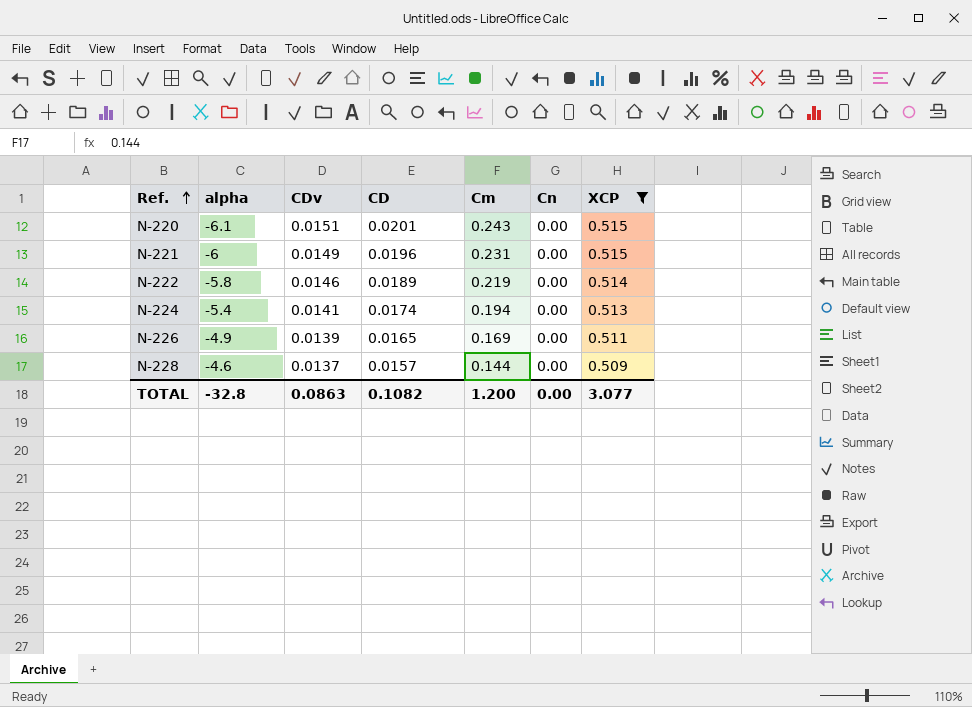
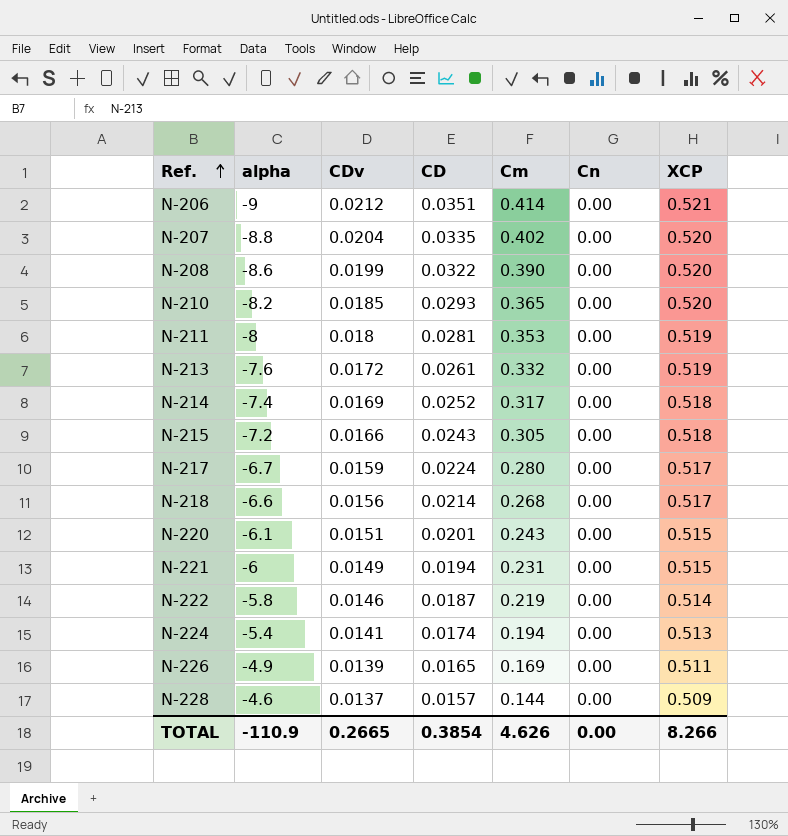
filter: XCP <= 0.515 -> none
N-221 | CD: 0.0196 -> 0.0194
N-222 | CD: 0.0189 -> 0.0187
TOTAL | alpha: -32.8 -> -110.9
TOTAL | CDv: 0.0863 -> 0.2665
TOTAL | CD: 0.1082 -> 0.3854
TOTAL | Cm: 1.200 -> 4.626
TOTAL | XCP: 3.077 -> 8.266

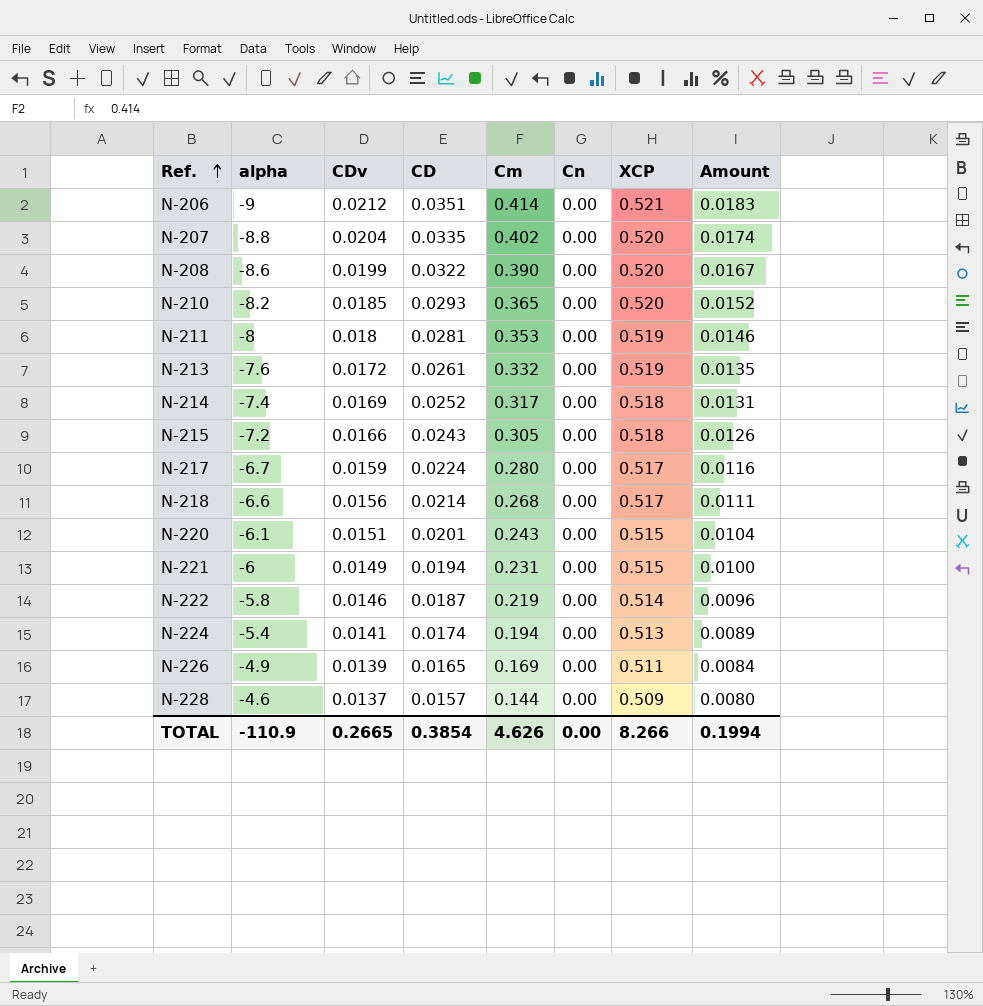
column Amount | formula: none -> [CD] * [XCP]

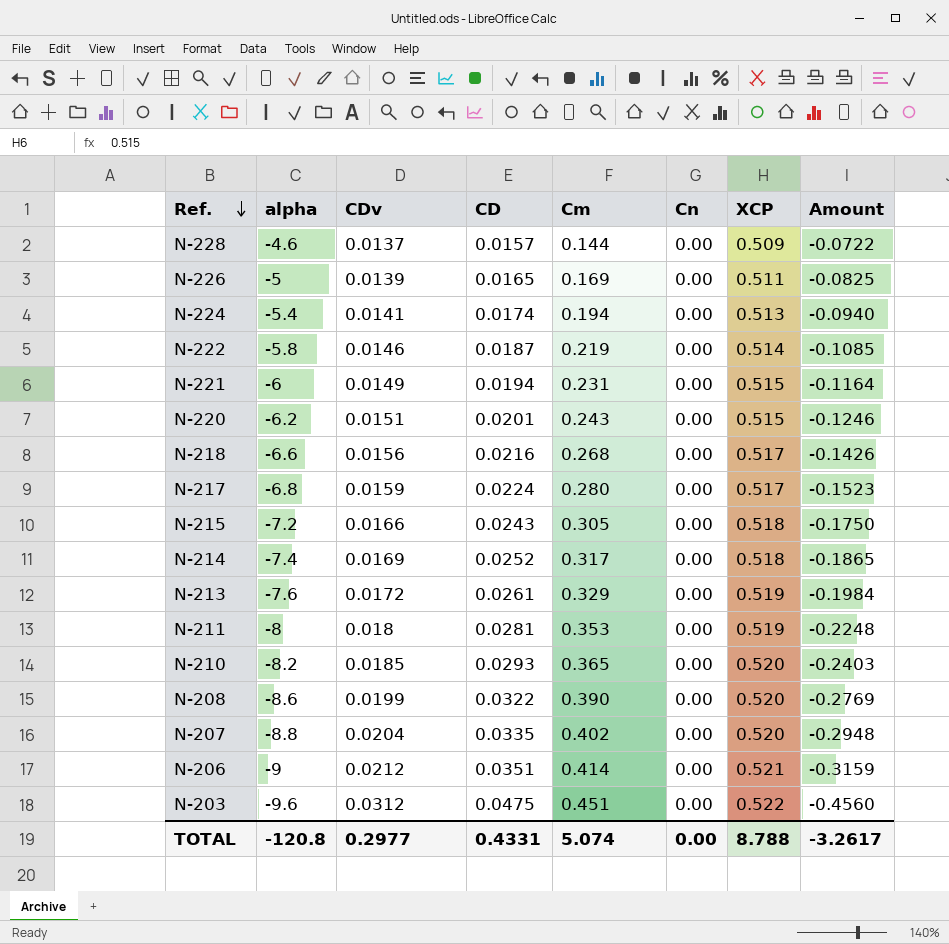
row order: Ref. ascending -> Ref. descending
column Amount | formula: [CD] * [XCP] -> [alpha] * [CD]
N-226 | alpha: -4.9 -> -5
N-220 | alpha: -6.1 -> -6.2
N-218 | CD: 0.0214 -> 0.0216
N-217 | alpha: -6.7 -> -6.8
N-213 | Cm: 0.332 -> 0.329
row N-203: none -> -9.6 | 0.0312 | 0.0475 | 0.451 | 0.00 | 0.522 | -0.4560
TOTAL | alpha: -110.9 -> -120.8
TOTAL | CDv: 0.2665 -> 0.2977
TOTAL | CD: 0.3854 -> 0.4331
TOTAL | Cm: 4.626 -> 5.074
TOTAL | XCP: 8.266 -> 8.788
TOTAL | Amount: 0.1994 -> -3.2617

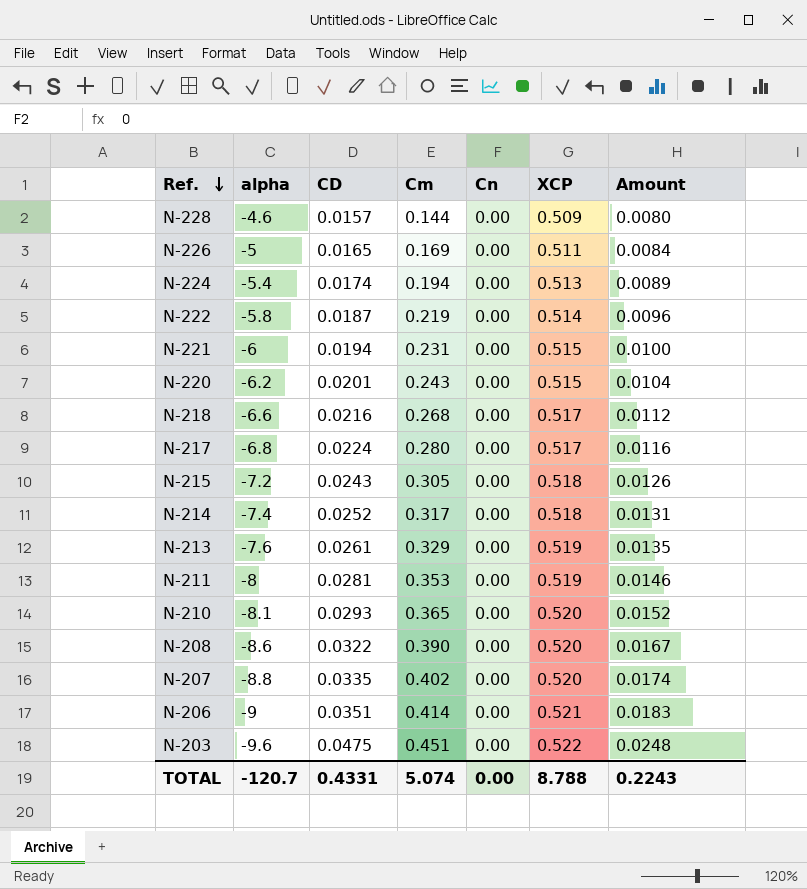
column CDv | position: 3 -> none
column Amount | formula: [alpha] * [CD] -> [CD] * [XCP]
N-210 | alpha: -8.2 -> -8.1
TOTAL | alpha: -120.8 -> -120.7
TOTAL | Amount: -3.2617 -> 0.2243

